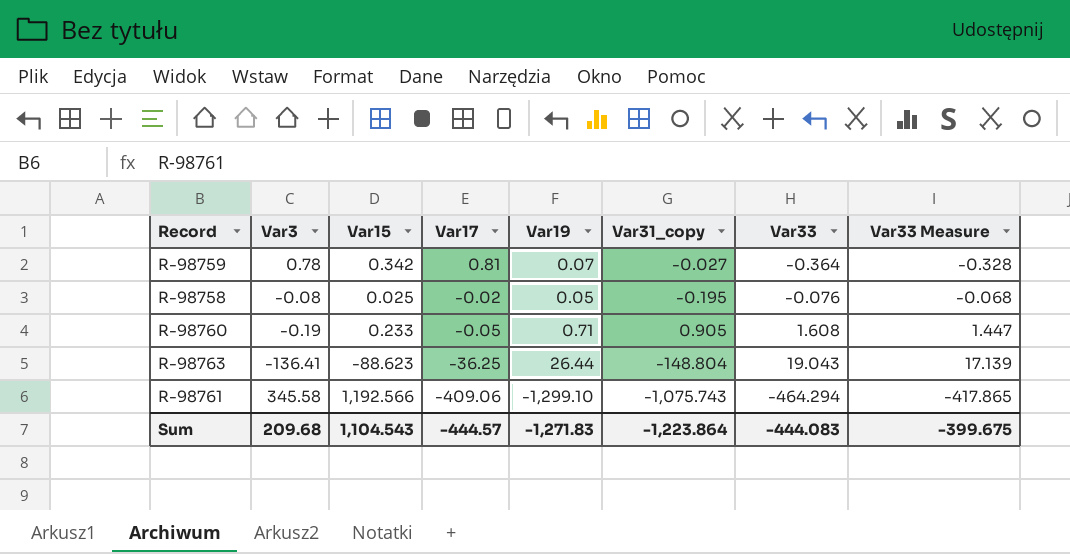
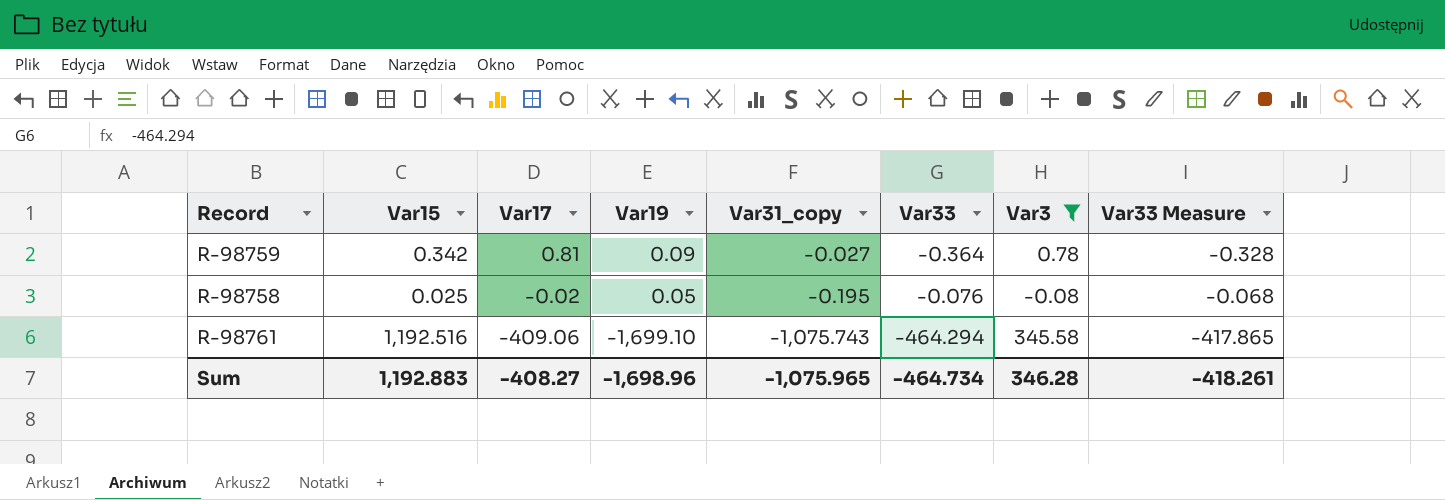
filter: none -> Var3 >= -0.08
column Var3 | position: 2 -> 7
R-98759 | Var19: 0.07 -> 0.09
R-98761 | Var15: 1,192.566 -> 1,192.516
R-98761 | Var19: -1,299.10 -> -1,699.10
Sum | Var15: 1,104.543 -> 1,192.883
Sum | Var17: -444.57 -> -408.27
Sum | Var19: -1,271.83 -> -1,698.96
Sum | Var31_copy: -1,223.864 -> -1,075.965
Sum | Var33: -444.083 -> -464.734
Sum | Var3: 209.68 -> 346.28
Sum | Var33 Measure: -399.675 -> -418.261

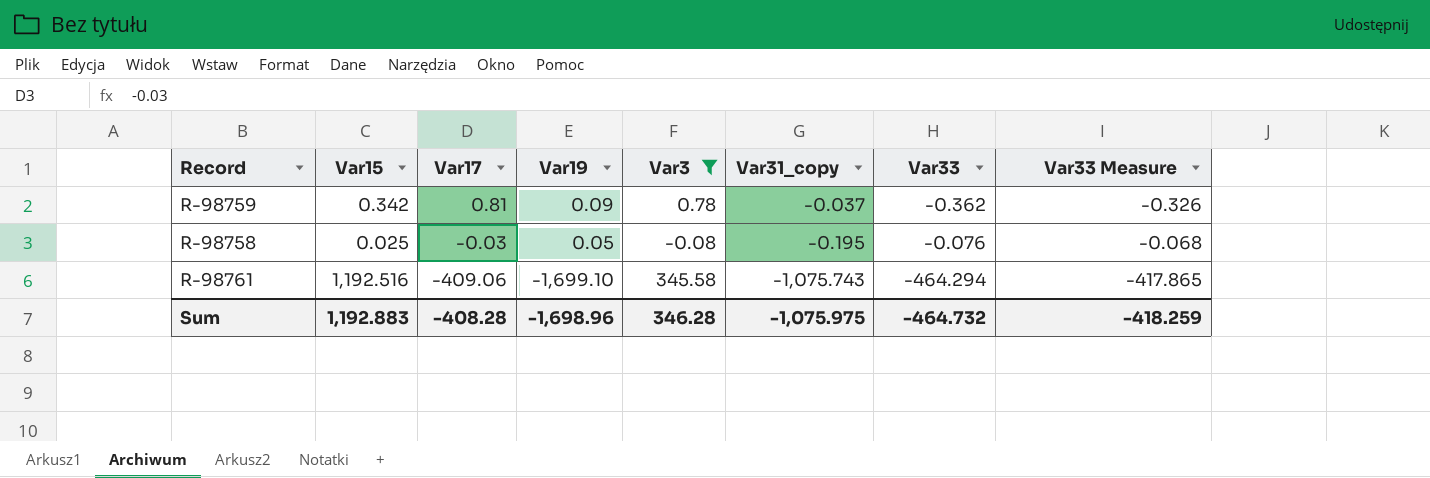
column Var3 | position: 7 -> 5
R-98759 | Var31_copy: -0.027 -> -0.037
R-98759 | Var33: -0.364 -> -0.362
R-98759 | Var33 Measure: -0.328 -> -0.326
R-98758 | Var17: -0.02 -> -0.03
Sum | Var17: -408.27 -> -408.28
Sum | Var31_copy: -1,075.965 -> -1,075.975
Sum | Var33: -464.734 -> -464.732
Sum | Var33 Measure: -418.261 -> -418.259

